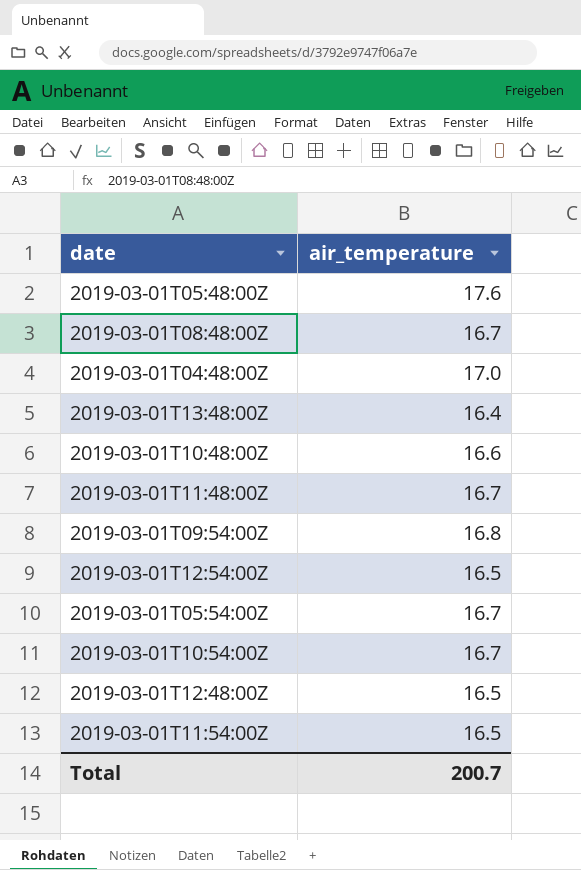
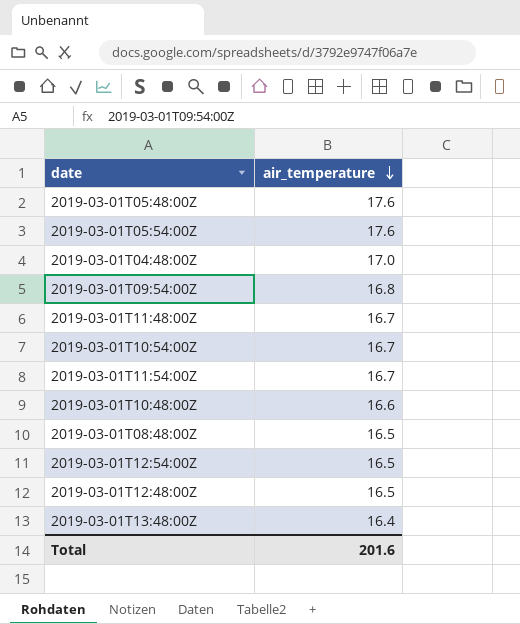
row order: none -> air_temperature descending
2019-03-01T05:54:00Z | air_temperature: 16.7 -> 17.6
2019-03-01T11:54:00Z | air_temperature: 16.5 -> 16.7
2019-03-01T08:48:00Z | air_temperature: 16.7 -> 16.5
Total | air_temperature: 200.7 -> 201.6

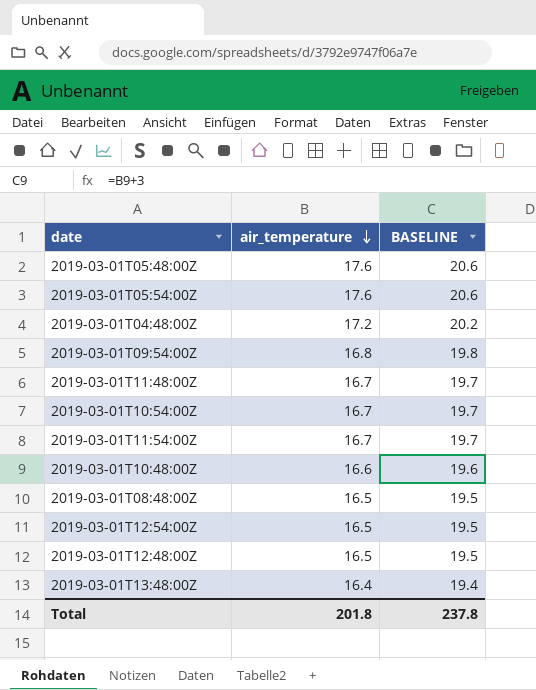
column BASELINE | formula: none -> [air_temperature] + 3
2019-03-01T04:48:00Z | air_temperature: 17.0 -> 17.2
Total | air_temperature: 201.6 -> 201.8

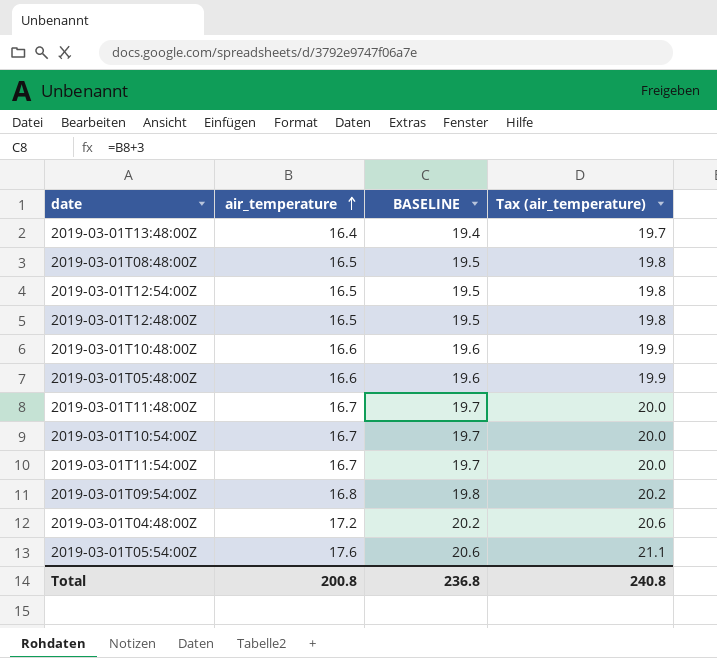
row order: air_temperature descending -> air_temperature ascending
column Tax (air_temperature) | formula: none -> [air_temperature] * 1.2
2019-03-01T05:48:00Z | air_temperature: 17.6 -> 16.6
2019-03-01T05:48:00Z | BASELINE: 20.6 -> 19.6
Total | air_temperature: 201.8 -> 200.8
Total | BASELINE: 237.8 -> 236.8

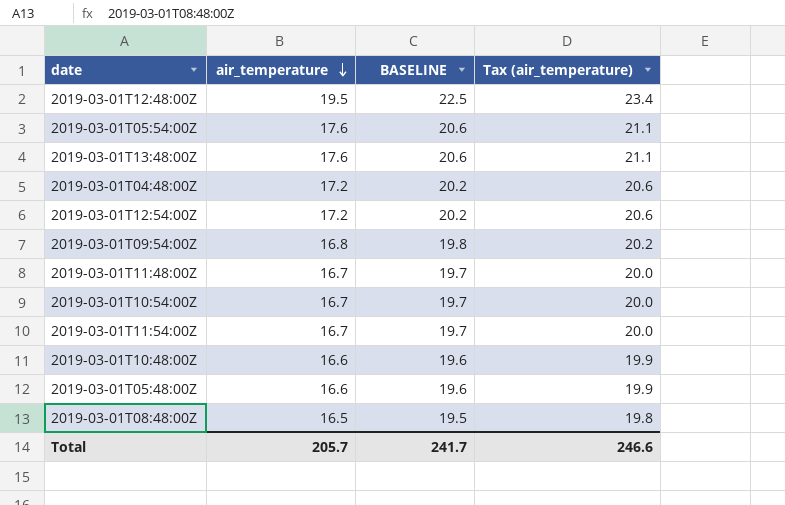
row order: air_temperature ascending -> air_temperature descending
2019-03-01T12:48:00Z | air_temperature: 16.5 -> 19.5
2019-03-01T12:48:00Z | BASELINE: 19.5 -> 22.5
2019-03-01T12:48:00Z | Tax (air_temperature): 19.8 -> 23.4
2019-03-01T13:48:00Z | air_temperature: 16.4 -> 17.6
2019-03-01T13:48:00Z | BASELINE: 19.4 -> 20.6
2019-03-01T13:48:00Z | Tax (air_temperature): 19.7 -> 21.1
2019-03-01T12:54:00Z | air_temperature: 16.5 -> 17.2
2019-03-01T12:54:00Z | BASELINE: 19.5 -> 20.2
2019-03-01T12:54:00Z | Tax (air_temperature): 19.8 -> 20.6
Total | air_temperature: 200.8 -> 205.7
Total | BASELINE: 236.8 -> 241.7
Total | Tax (air_temperature): 240.8 -> 246.6

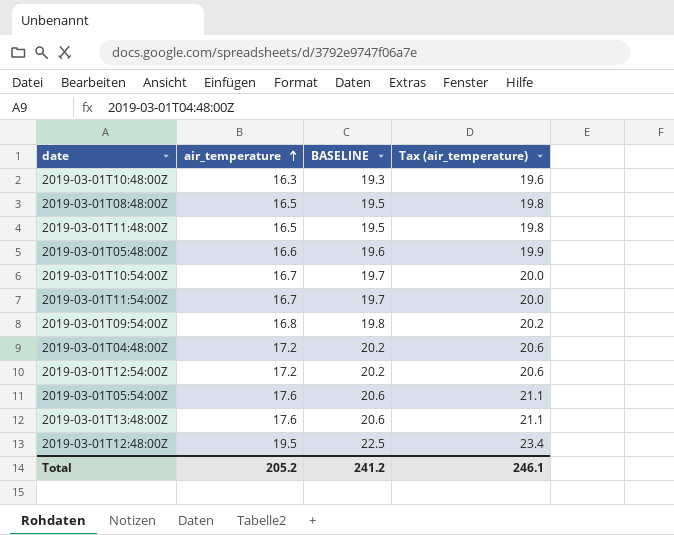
row order: air_temperature descending -> air_temperature ascending
2019-03-01T10:48:00Z | air_temperature: 16.6 -> 16.3
2019-03-01T10:48:00Z | BASELINE: 19.6 -> 19.3
2019-03-01T10:48:00Z | Tax (air_temperature): 19.9 -> 19.6
2019-03-01T11:48:00Z | air_temperature: 16.7 -> 16.5
2019-03-01T11:48:00Z | BASELINE: 19.7 -> 19.5
2019-03-01T11:48:00Z | Tax (air_temperature): 20.0 -> 19.8
Total | air_temperature: 205.7 -> 205.2
Total | BASELINE: 241.7 -> 241.2
Total | Tax (air_temperature): 246.6 -> 246.1

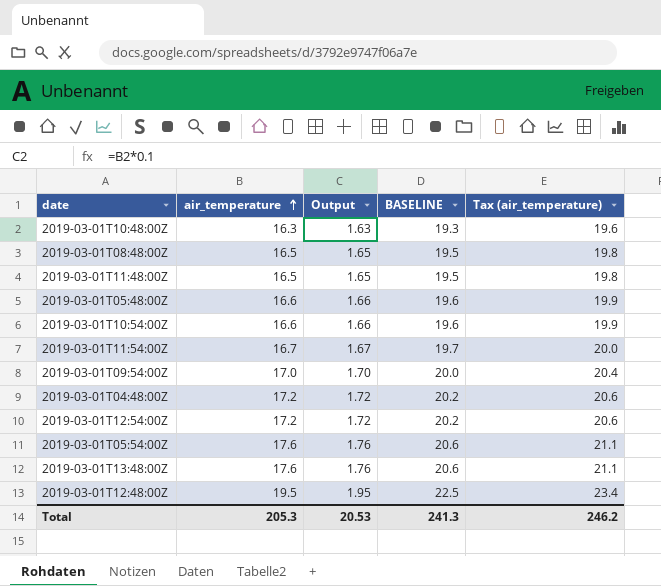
column Output | formula: none -> [air_temperature] * 0.1
2019-03-01T10:54:00Z | air_temperature: 16.7 -> 16.6
2019-03-01T10:54:00Z | BASELINE: 19.7 -> 19.6
2019-03-01T10:54:00Z | Tax (air_temperature): 20.0 -> 19.9
2019-03-01T09:54:00Z | air_temperature: 16.8 -> 17.0
2019-03-01T09:54:00Z | BASELINE: 19.8 -> 20.0
2019-03-01T09:54:00Z | Tax (air_temperature): 20.2 -> 20.4
Total | air_temperature: 205.2 -> 205.3
Total | BASELINE: 241.2 -> 241.3
Total | Tax (air_temperature): 246.1 -> 246.2

